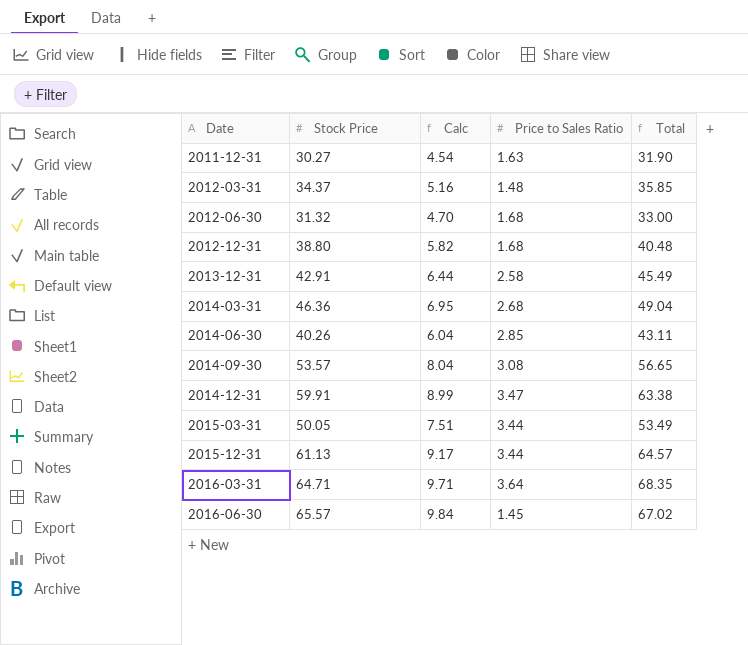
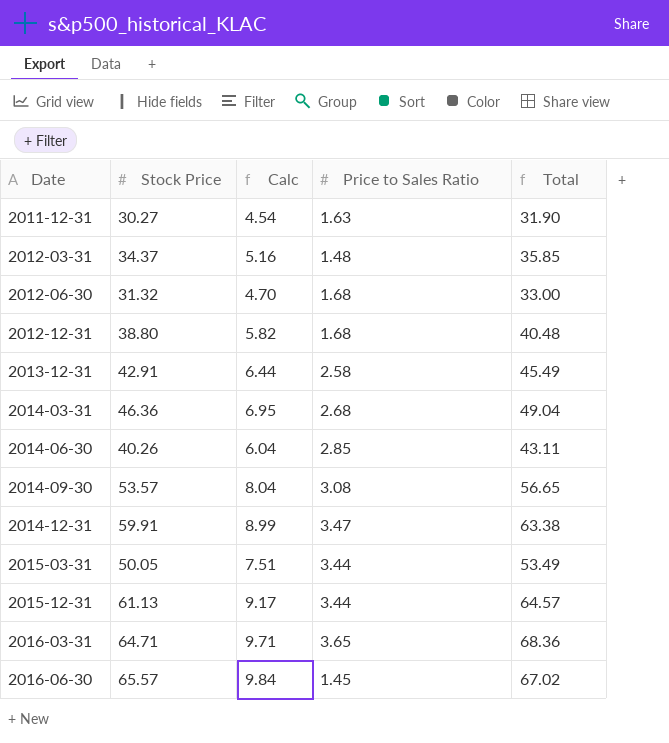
2016-03-31 | Price to Sales Ratio: 3.64 -> 3.65
2016-03-31 | Total: 68.35 -> 68.36

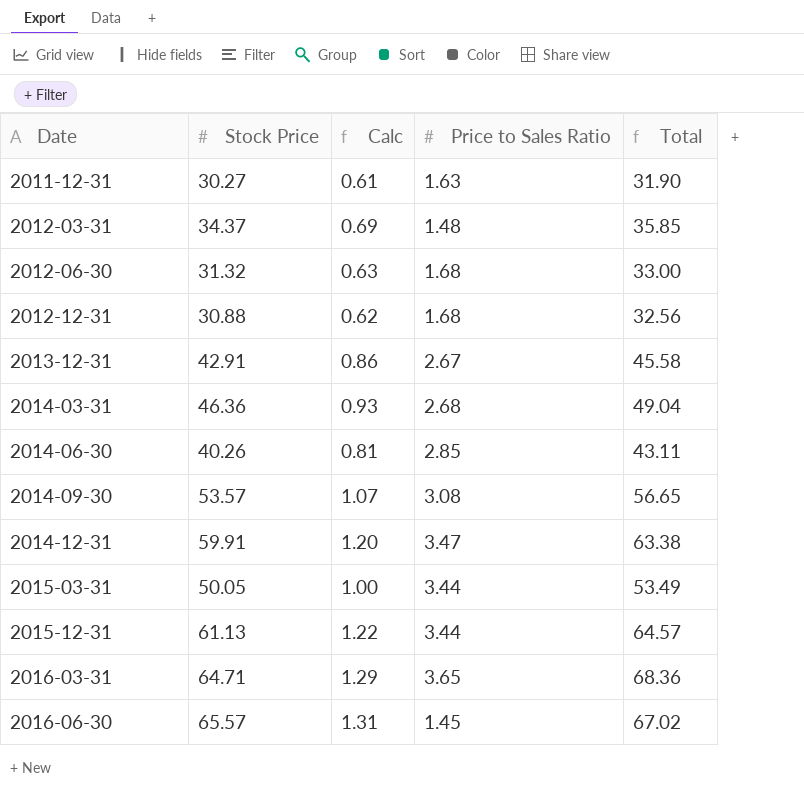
column Calc | formula: [Stock Price] * 0.15 -> [Stock Price] * 0.02
2012-12-31 | Stock Price: 38.80 -> 30.88
2012-12-31 | Total: 40.48 -> 32.56
2013-12-31 | Price to Sales Ratio: 2.58 -> 2.67
2013-12-31 | Total: 45.49 -> 45.58

